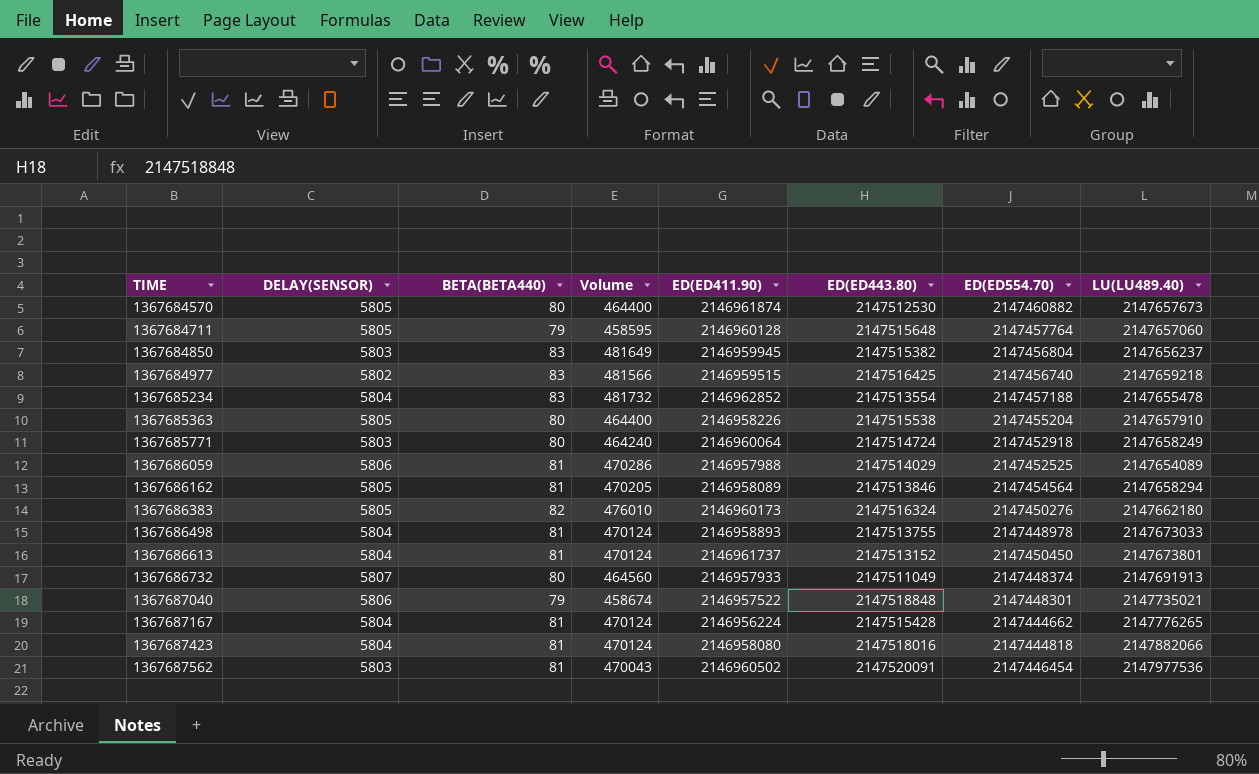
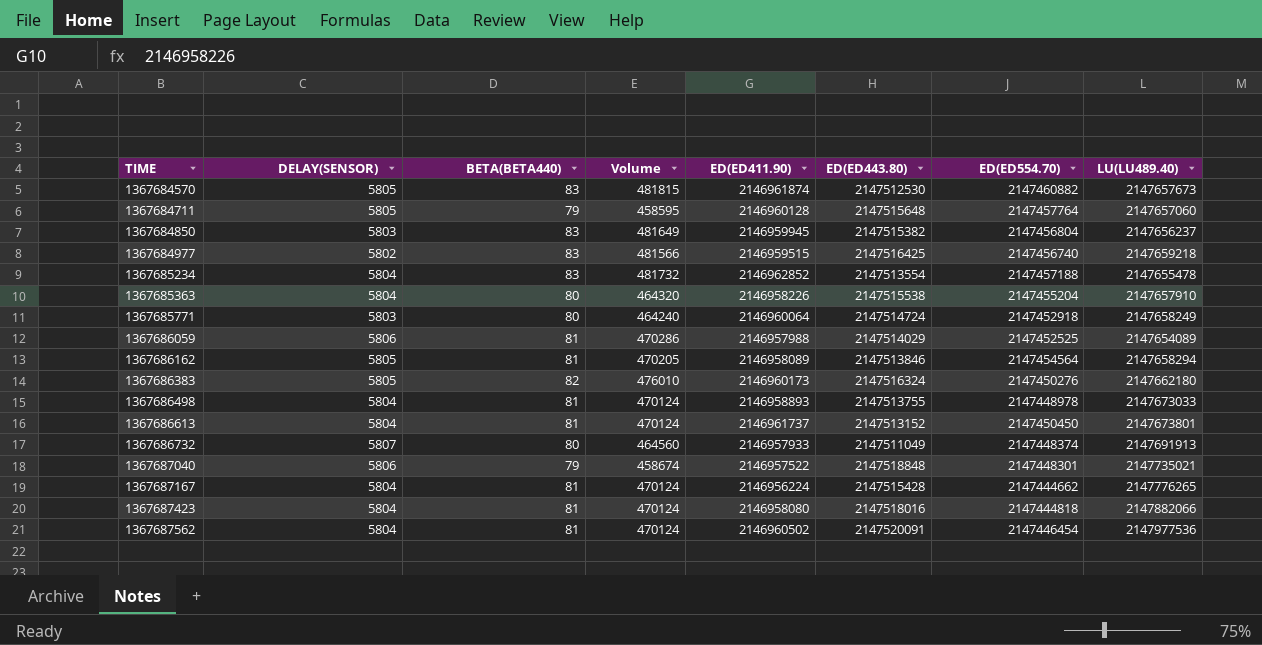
1367684570 | BETA(BETA440): 80 -> 83
1367684570 | Volume: 464400 -> 481815
1367685363 | DELAY(SENSOR): 5805 -> 5804
1367685363 | Volume: 464400 -> 464320
1367687562 | DELAY(SENSOR): 5803 -> 5804
1367687562 | Volume: 470043 -> 470124

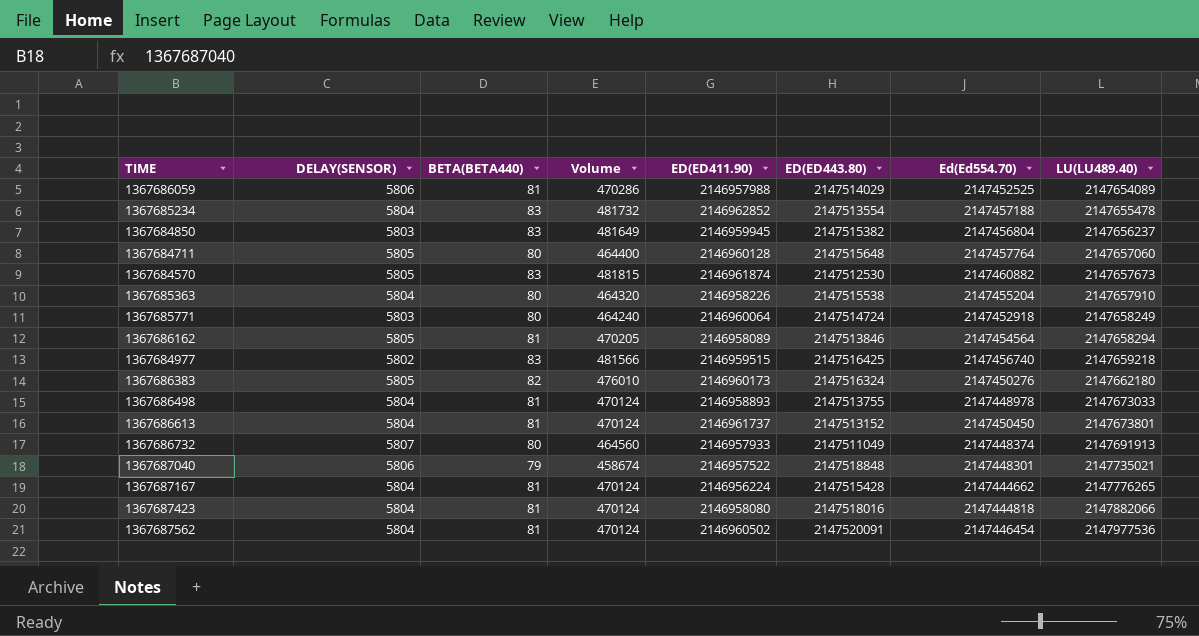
row order: TIME ascending -> LU(LU489.40) ascending
column name: ED(ED554.70) -> Ed(Ed554.70)
1367684711 | BETA(BETA440): 79 -> 80
1367684711 | Volume: 458595 -> 464400

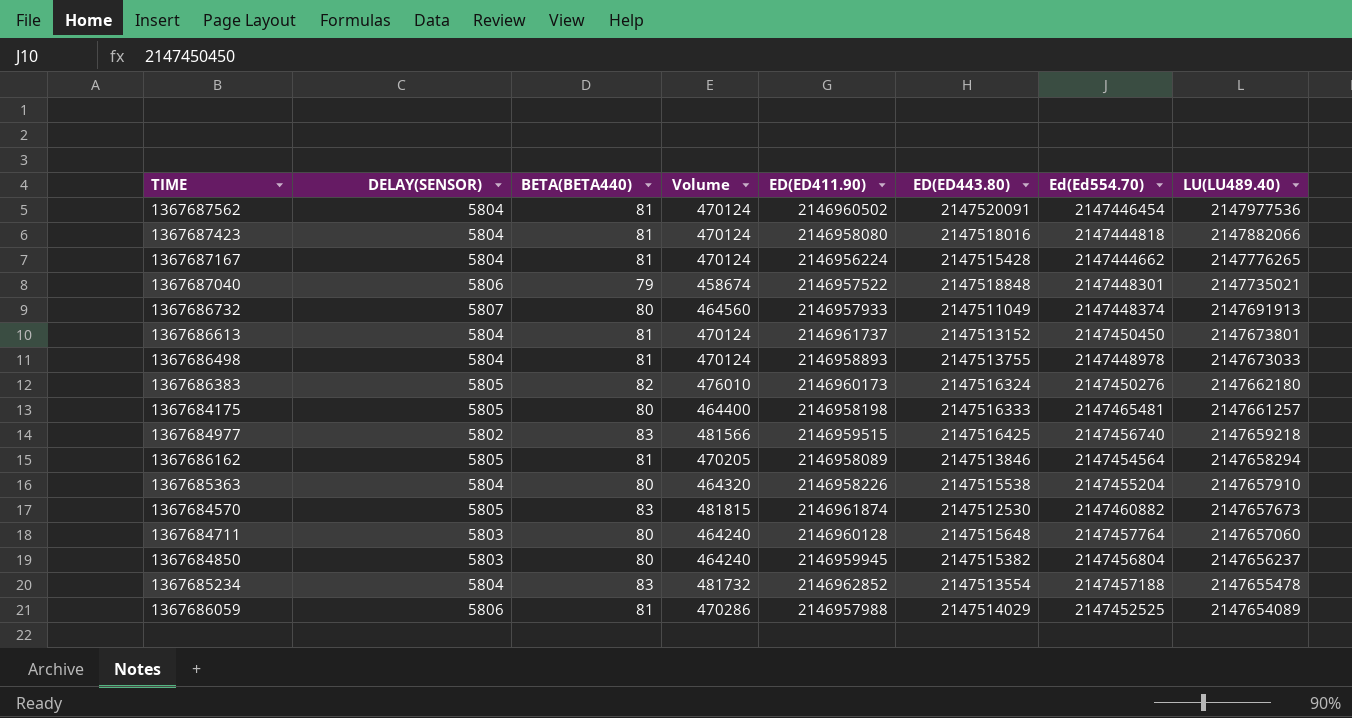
row order: LU(LU489.40) ascending -> LU(LU489.40) descending
row 1367685771: 5803 | 80 | 464240 | 2146960064 | 2147514724 | 2147452918 | 2147658249 -> none
row 1367684175: none -> 5805 | 80 | 464400 | 2146958198 | 2147516333 | 2147465481 | 2147661257
1367684711 | DELAY(SENSOR): 5805 -> 5803
1367684711 | Volume: 464400 -> 464240
1367684850 | BETA(BETA440): 83 -> 80
1367684850 | Volume: 481649 -> 464240

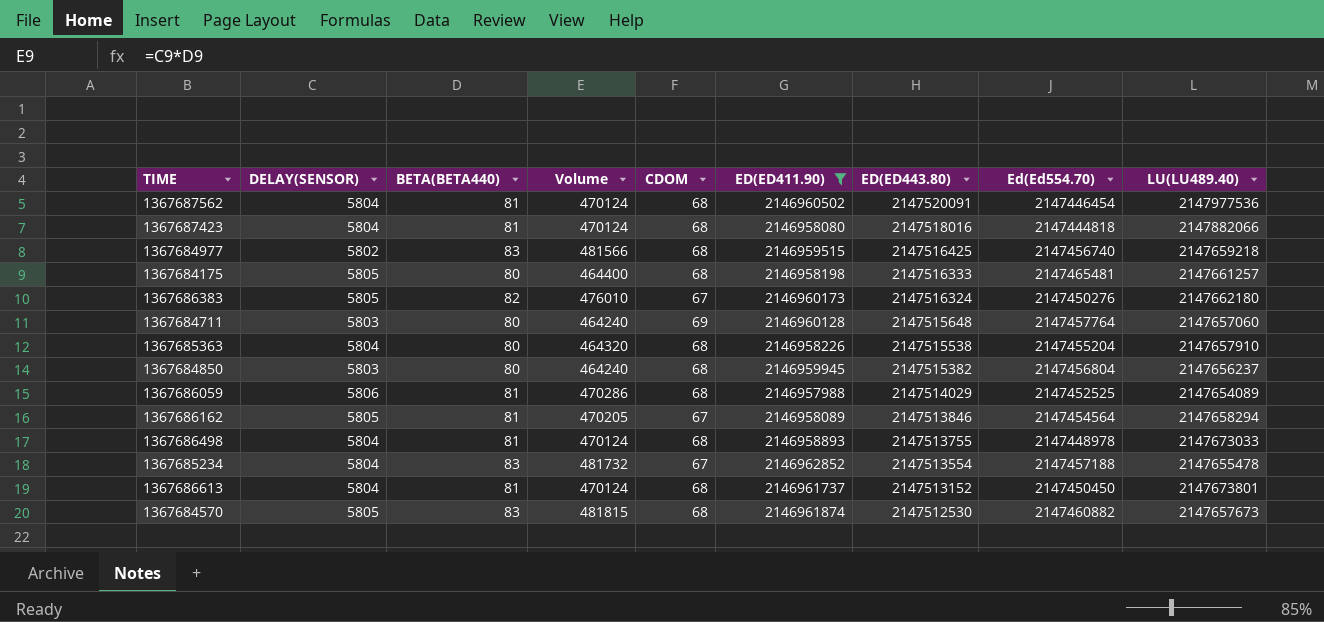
filter: none -> ED(ED411.90) >= 2146957988
row order: LU(LU489.40) descending -> ED(ED443.80) descending
column CDOM | position: none -> 5

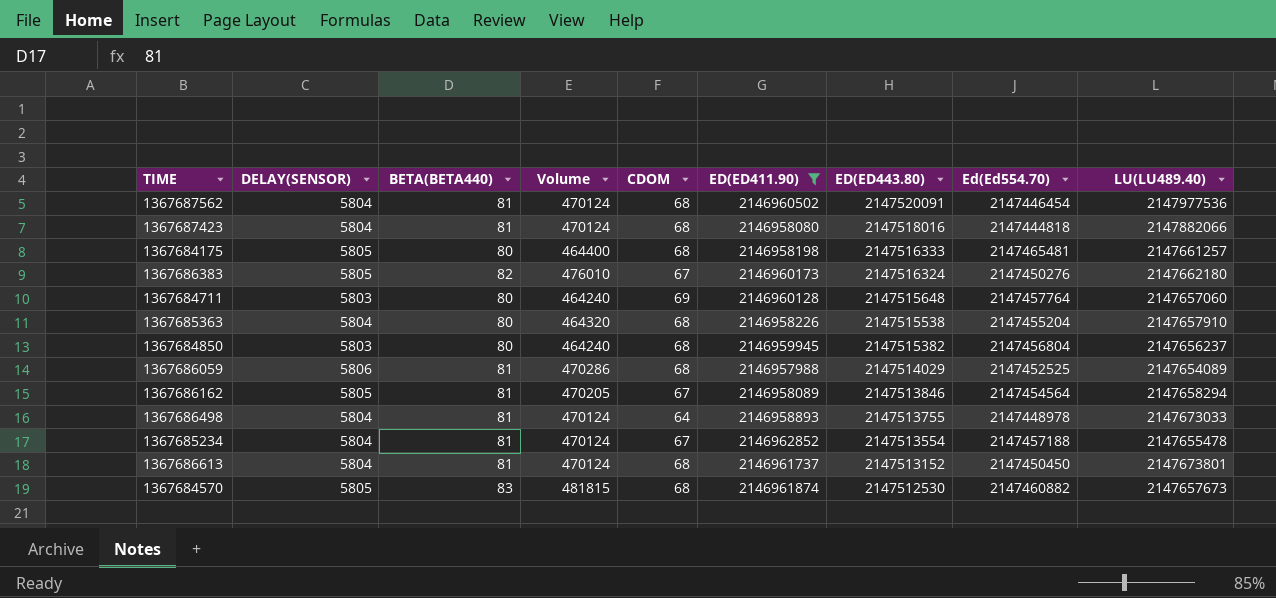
row 1367684977: 5802 | 83 | 481566 | 68 | 2146959515 | 2147516425 | 2147456740 | 2147659218 -> none
1367686498 | CDOM: 68 -> 64
1367685234 | BETA(BETA440): 83 -> 81
1367685234 | Volume: 481732 -> 470124

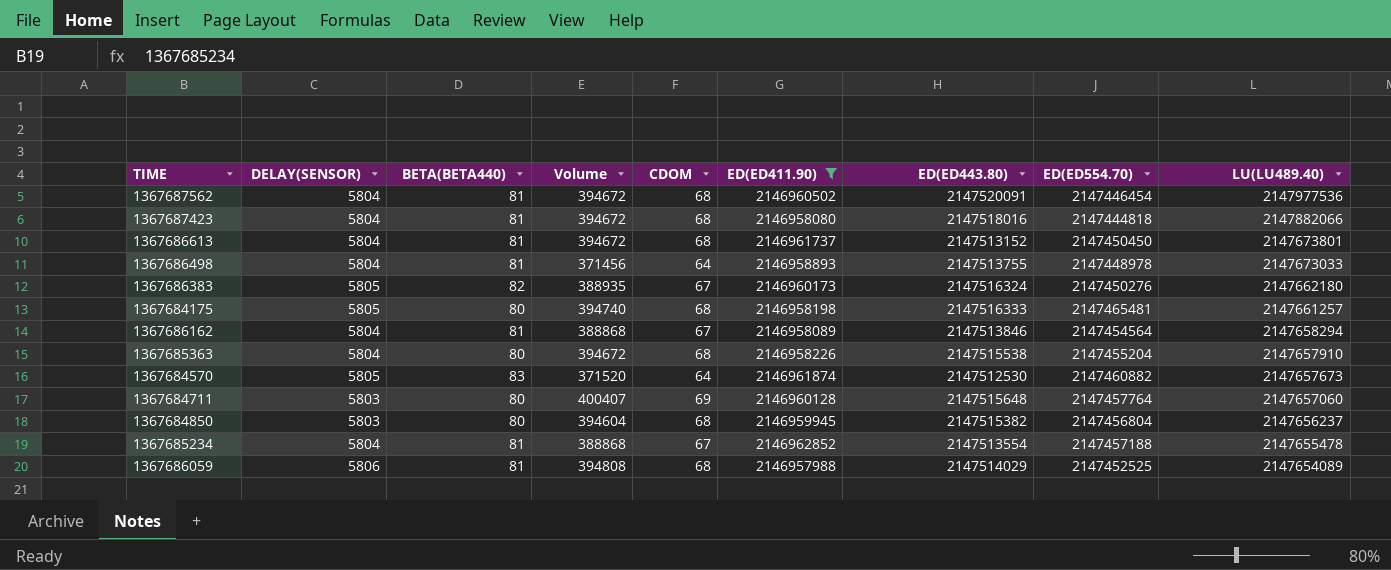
row order: ED(ED443.80) descending -> LU(LU489.40) descending
column Volume | formula: [DELAY(SENSOR)] * [BETA(BETA440)] -> [DELAY(SENSOR)] * [CDOM]
column name: Ed(Ed554.70) -> ED(ED554.70)
1367686162 | DELAY(SENSOR): 5805 -> 5804
1367684570 | CDOM: 68 -> 64

